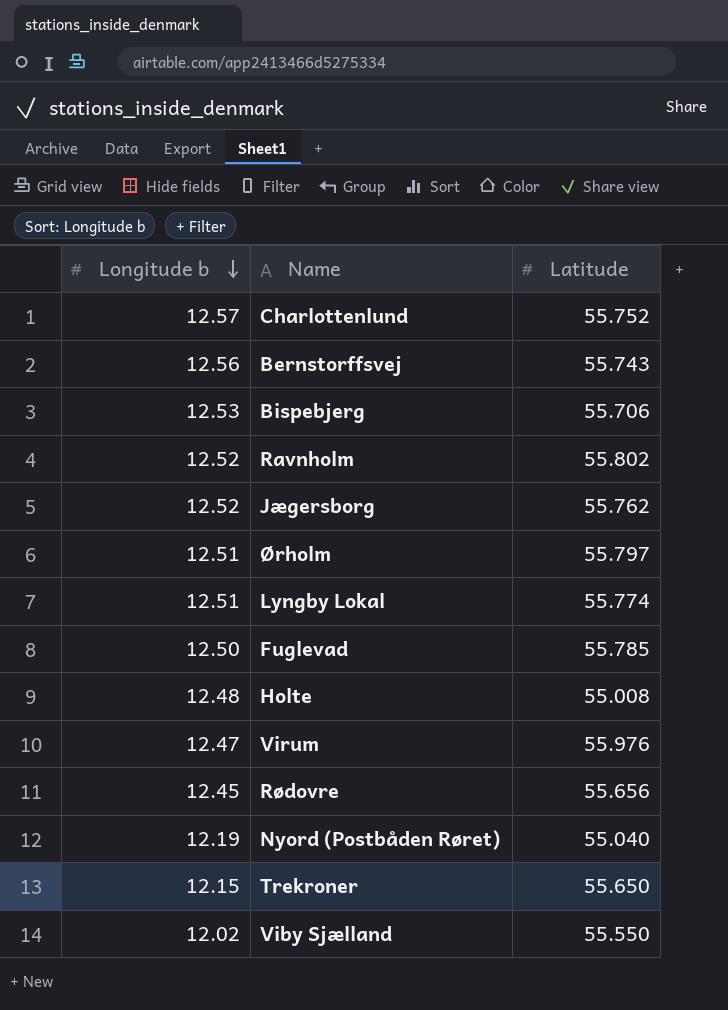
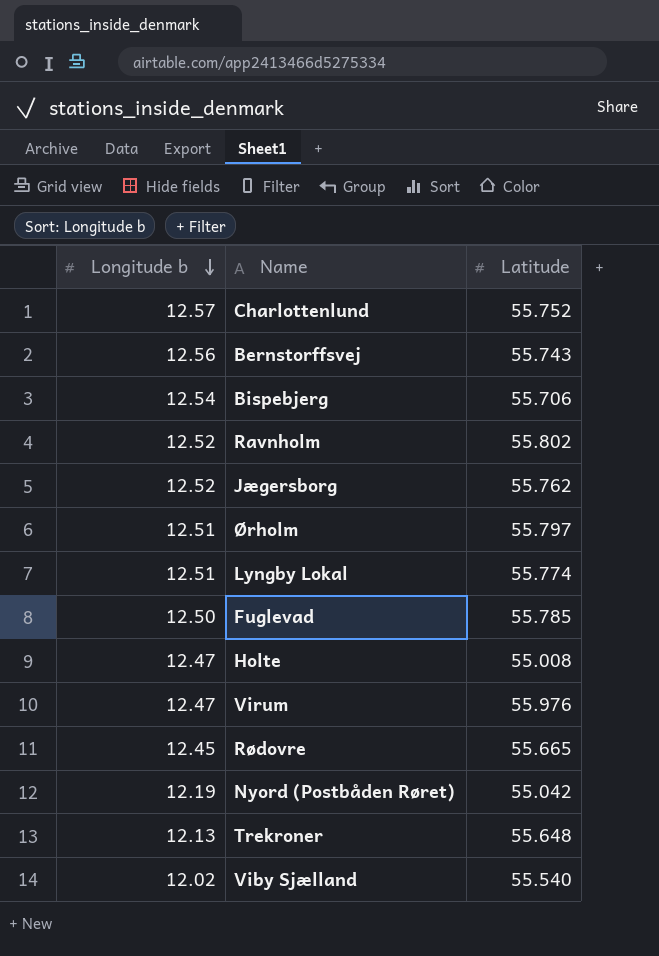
Bispebjerg | Longitude b: 12.53 -> 12.54
Holte | Longitude b: 12.48 -> 12.47
Rødovre | Latitude: 55.656 -> 55.665
Nyord (Postbåden Røret) | Latitude: 55.040 -> 55.042
Trekroner | Longitude b: 12.15 -> 12.13
Trekroner | Latitude: 55.650 -> 55.648
Viby Sjælland | Latitude: 55.550 -> 55.540

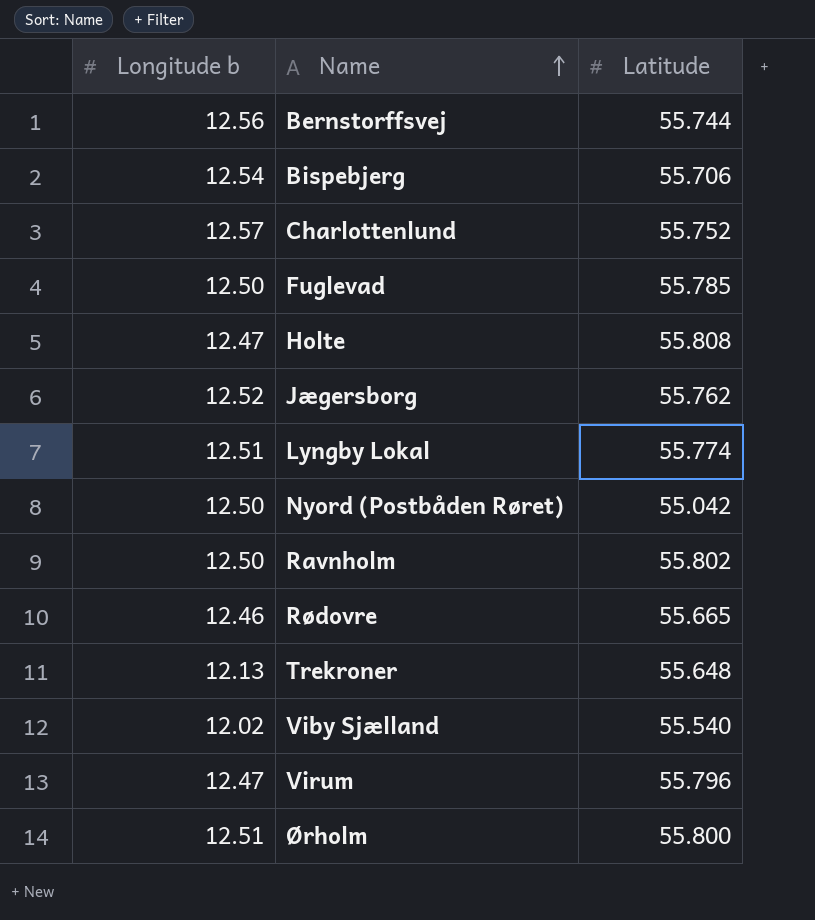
row order: Longitude b descending -> Name ascending
Bernstorffsvej | Latitude: 55.743 -> 55.744
Holte | Latitude: 55.008 -> 55.808
Nyord (Postbåden Røret) | Longitude b: 12.19 -> 12.50
Ravnholm | Longitude b: 12.52 -> 12.50
Rødovre | Longitude b: 12.45 -> 12.46
Virum | Latitude: 55.976 -> 55.796
Ørholm | Latitude: 55.797 -> 55.800

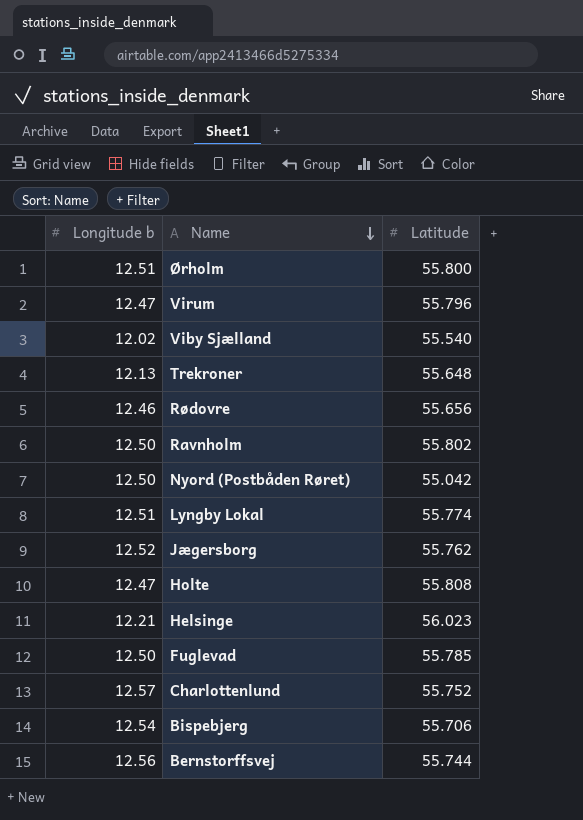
row order: Name ascending -> Name descending
Rødovre | Latitude: 55.665 -> 55.656
row Helsinge: none -> 12.21 | 56.023

